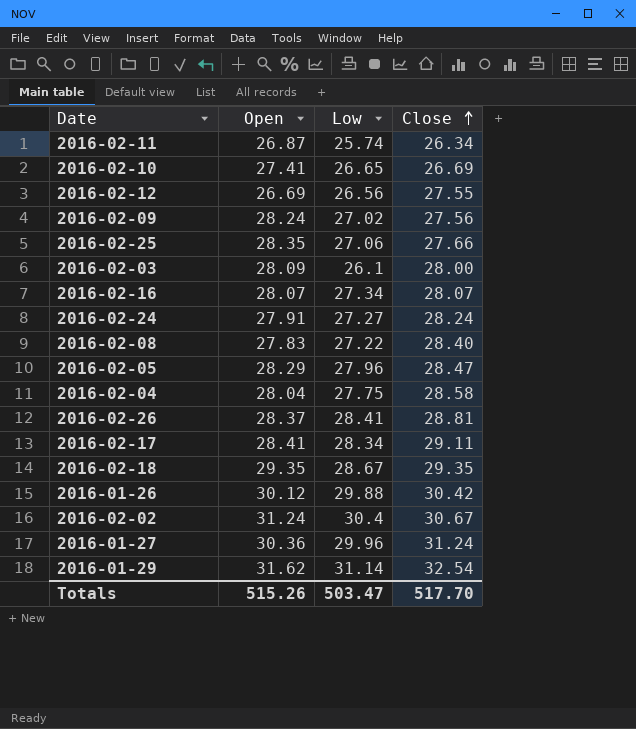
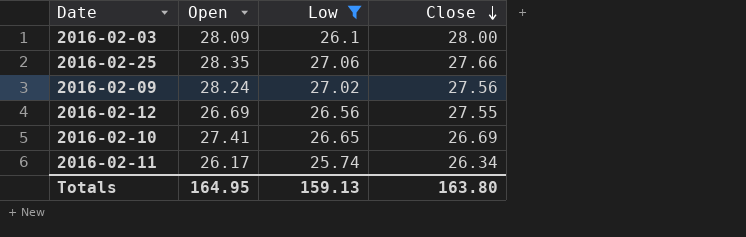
filter: none -> Low <= 27.06
row order: Close ascending -> Close descending
2016-02-11 | Open: 26.87 -> 26.17
Totals | Open: 515.26 -> 164.95
Totals | Low: 503.47 -> 159.13
Totals | Close: 517.70 -> 163.80

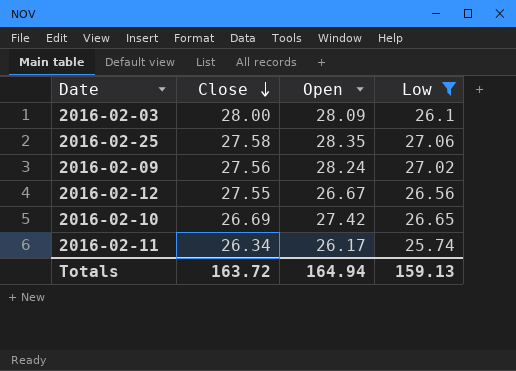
column Close | position: 4 -> 2
2016-02-25 | Close: 27.66 -> 27.58
2016-02-12 | Open: 26.69 -> 26.67
2016-02-10 | Open: 27.41 -> 27.42
Totals | Close: 163.80 -> 163.72
Totals | Open: 164.95 -> 164.94

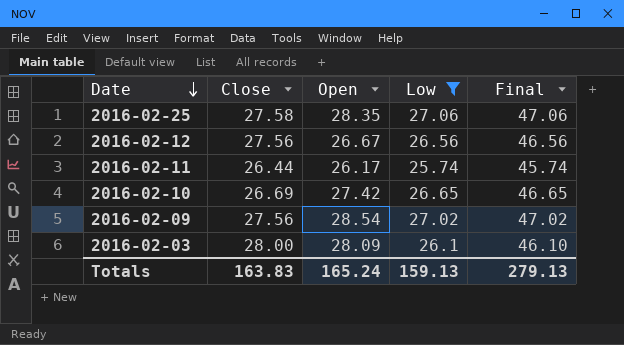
row order: Close descending -> Date descending
column Final | formula: none -> [Low] + 20
2016-02-12 | Close: 27.55 -> 27.56
2016-02-11 | Close: 26.34 -> 26.44
2016-02-09 | Open: 28.24 -> 28.54
Totals | Close: 163.72 -> 163.83
Totals | Open: 164.94 -> 165.24

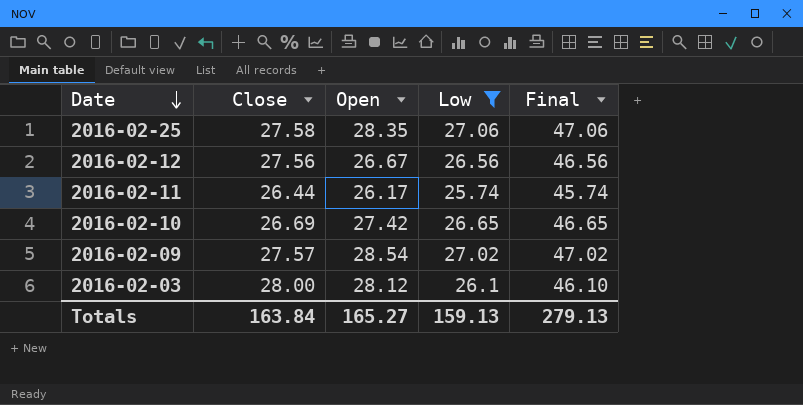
2016-02-09 | Close: 27.56 -> 27.57
2016-02-03 | Open: 28.09 -> 28.12
Totals | Close: 163.83 -> 163.84
Totals | Open: 165.24 -> 165.27

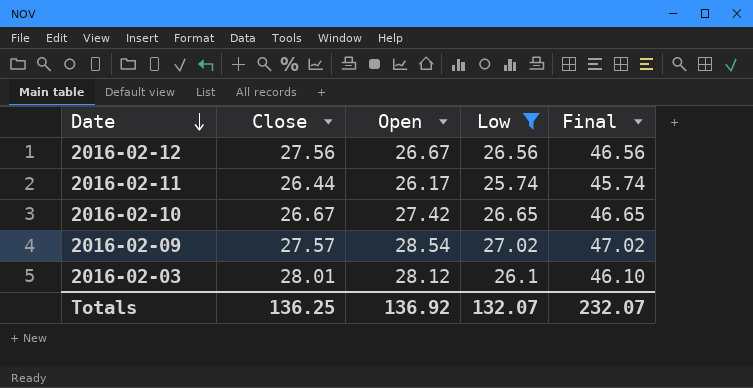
row 2016-02-25: 27.58 | 28.35 | 27.06 | 47.06 -> none
2016-02-10 | Close: 26.69 -> 26.67
2016-02-03 | Close: 28.00 -> 28.01
Totals | Close: 163.84 -> 136.25
Totals | Open: 165.27 -> 136.92
Totals | Low: 159.13 -> 132.07
Totals | Final: 279.13 -> 232.07

